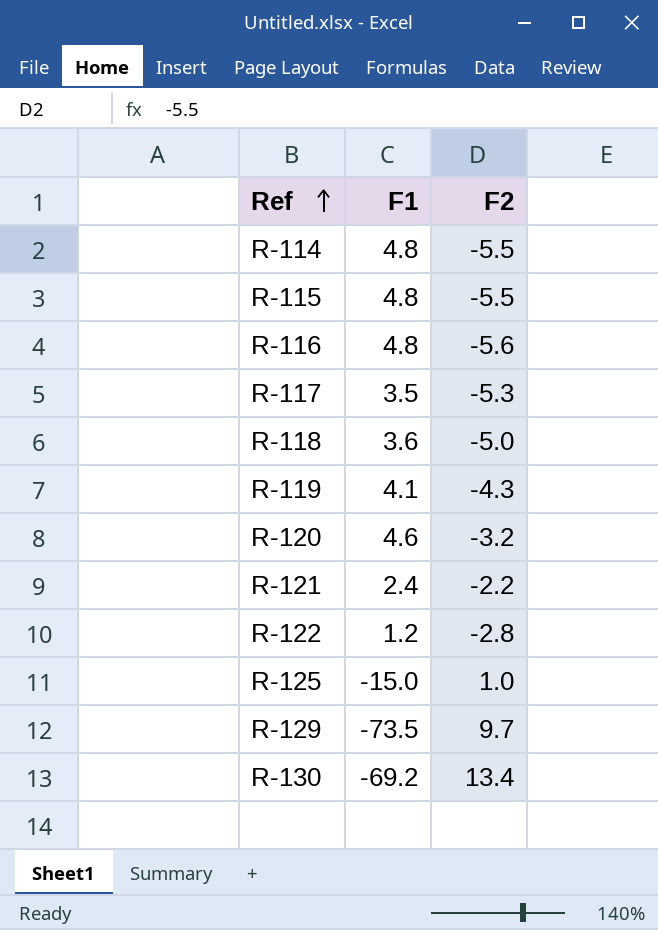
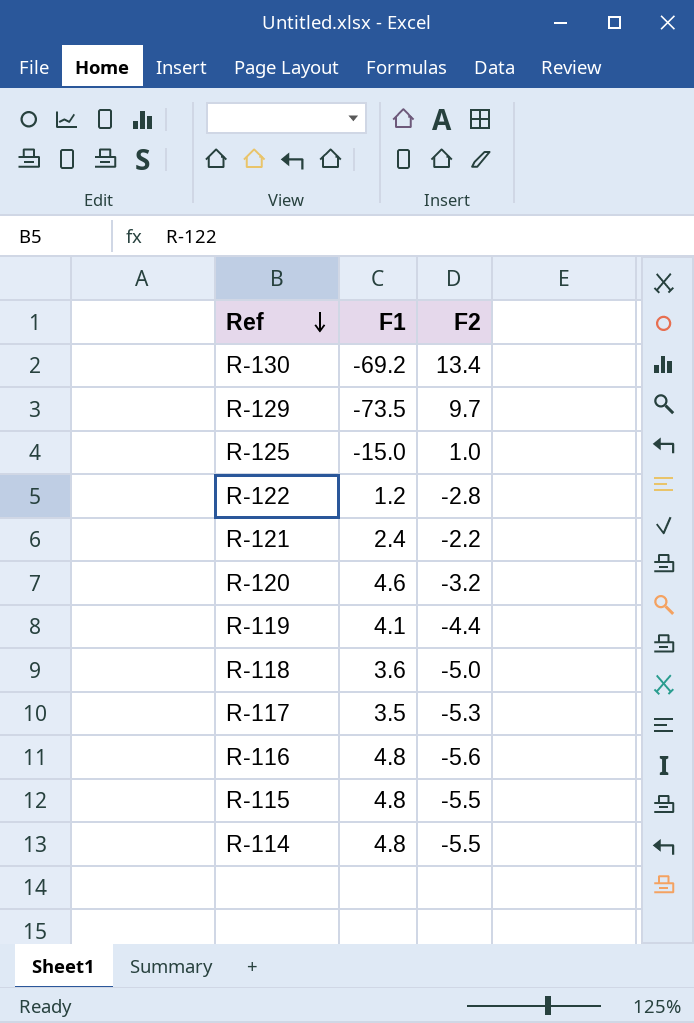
row order: Ref ascending -> Ref descending
R-119 | F2: -4.3 -> -4.4

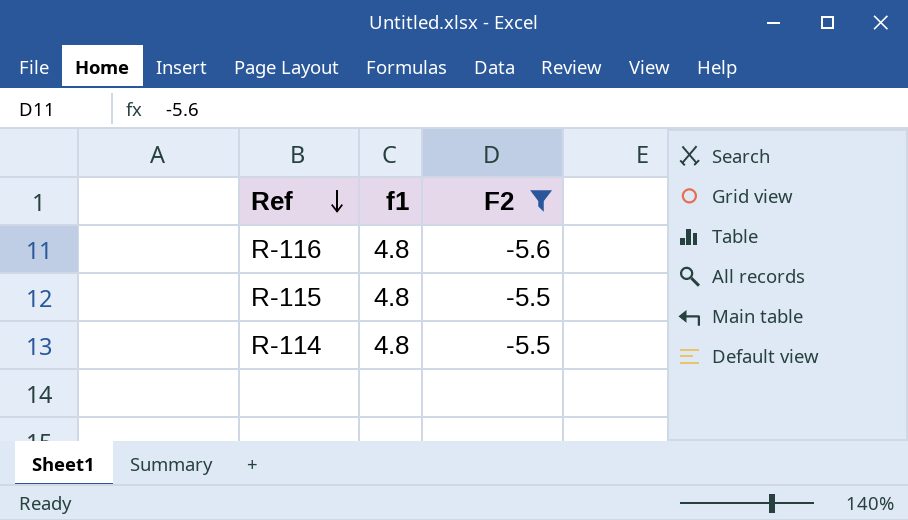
filter: none -> F2 <= -5.5
column name: F1 -> f1

